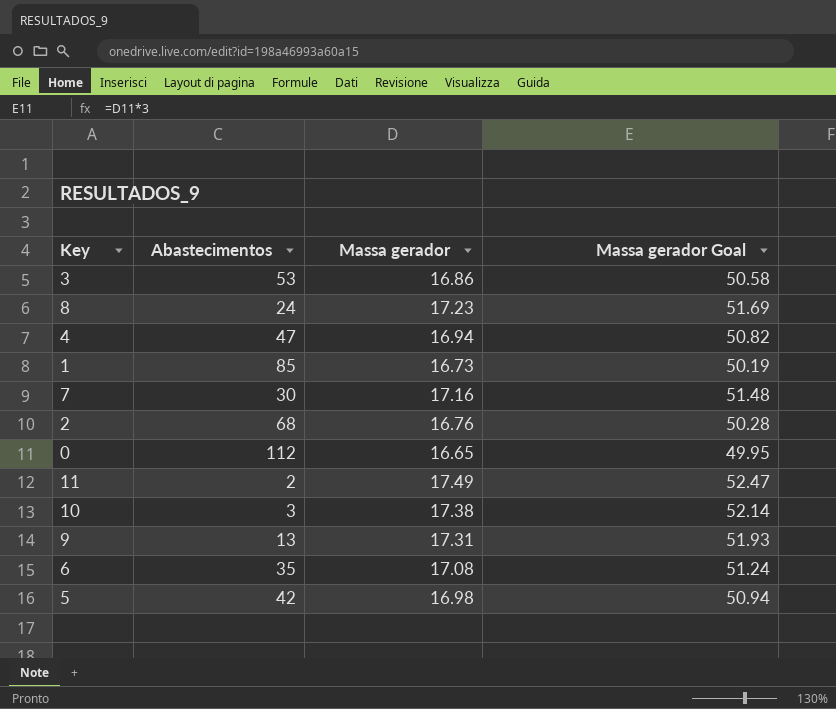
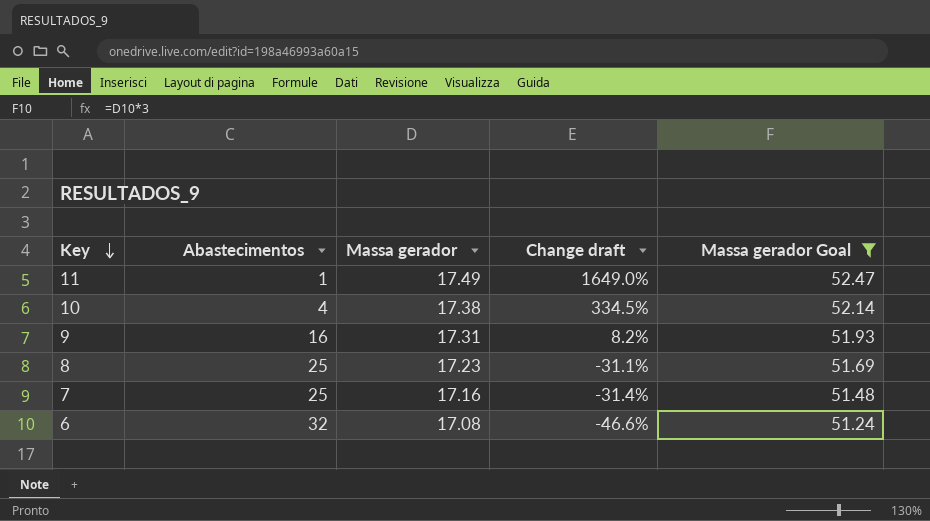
filter: none -> Massa gerador Goal >= 51.24
row order: none -> Key descending
column Change draft | formula: none -> ([Massa gerador] - [Abastecimentos]) / [Abastecimentos]
11 | Abastecimentos: 2 -> 1
10 | Abastecimentos: 3 -> 4
9 | Abastecimentos: 13 -> 16
8 | Abastecimentos: 24 -> 25
7 | Abastecimentos: 30 -> 25
6 | Abastecimentos: 35 -> 32

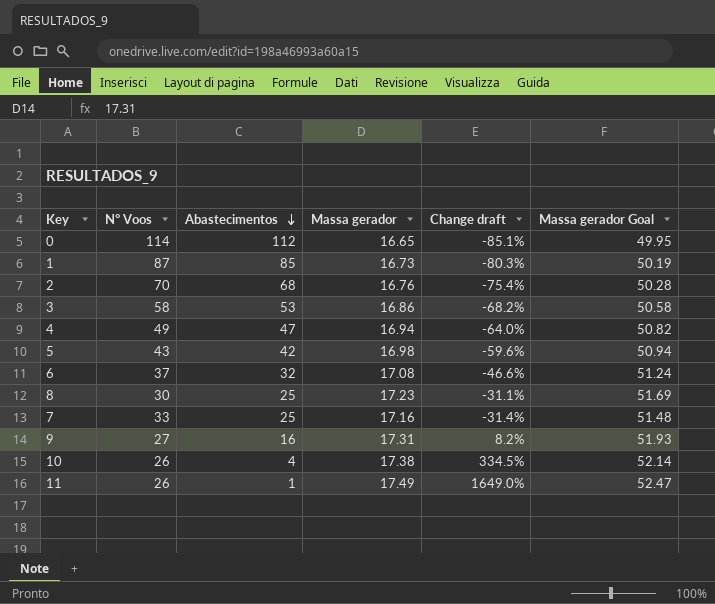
filter: Massa gerador Goal >= 51.24 -> none
row order: Key descending -> Abastecimentos descending
column N° Voos | position: none -> 2

